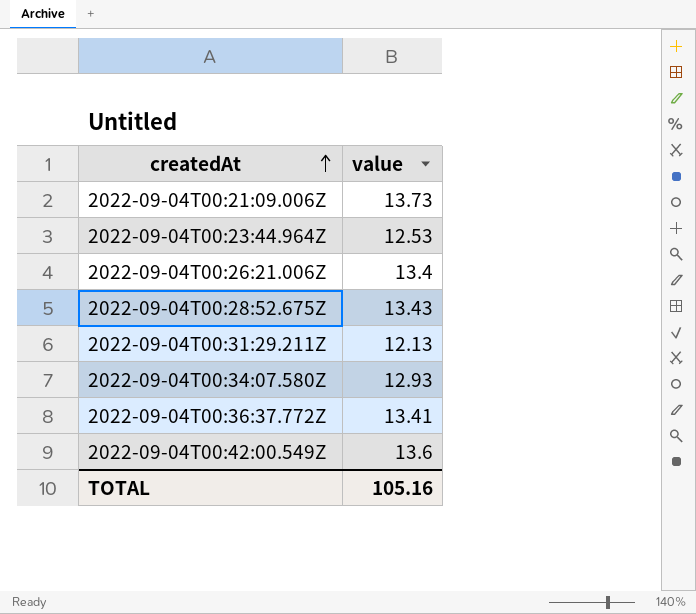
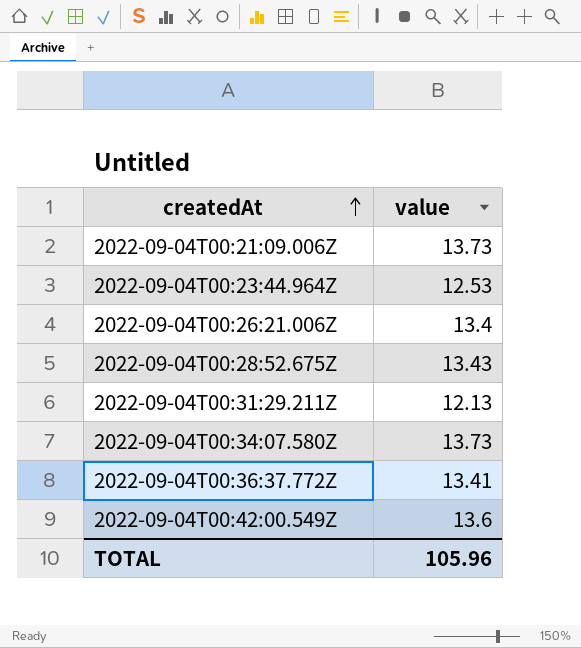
2022-09-04T00:34:07.580Z | value: 12.93 -> 13.73
TOTAL | value: 105.16 -> 105.96

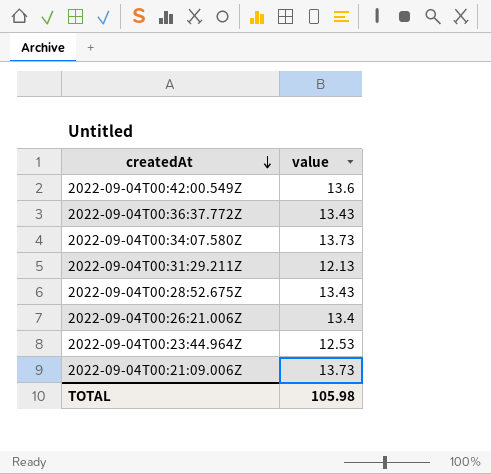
row order: createdAt ascending -> createdAt descending
2022-09-04T00:36:37.772Z | value: 13.41 -> 13.43
TOTAL | value: 105.96 -> 105.98

